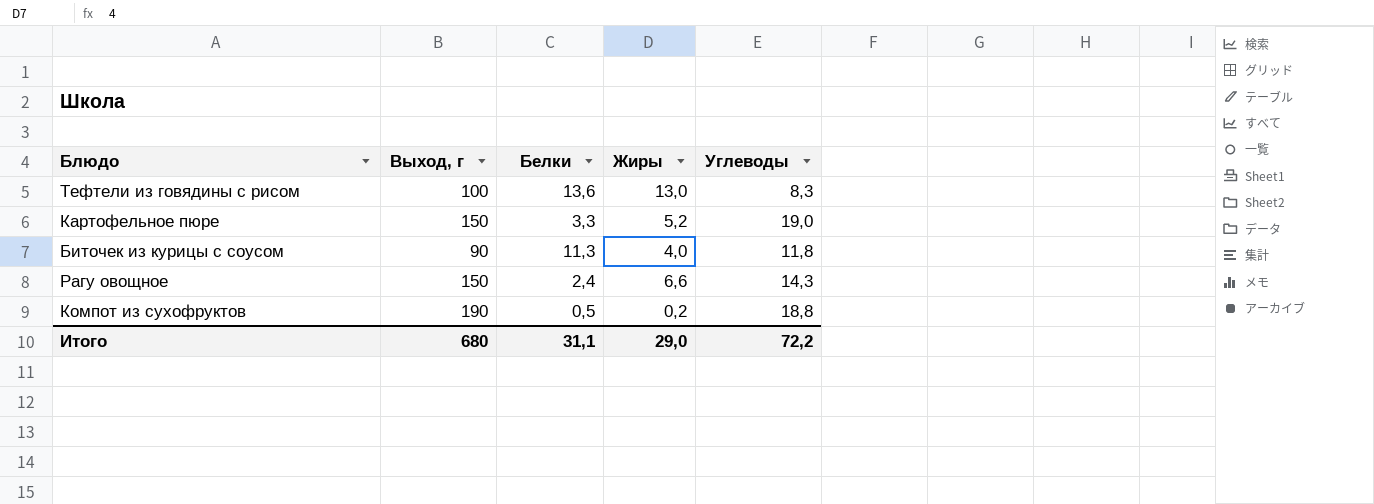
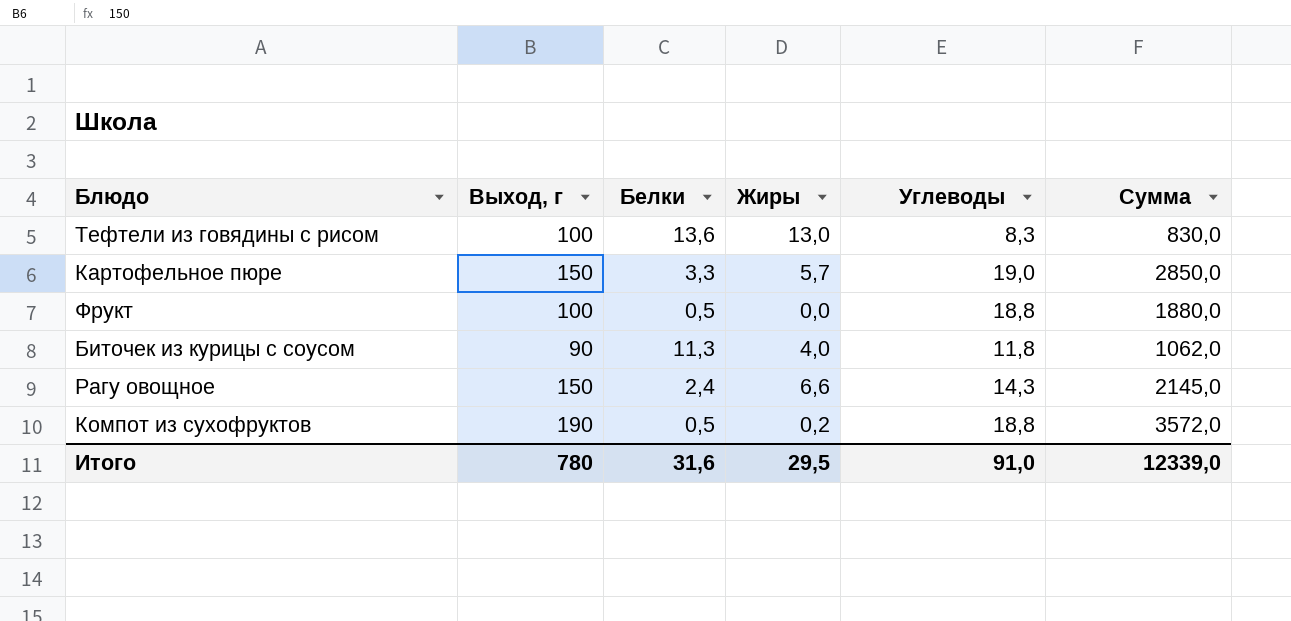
column Сумма | formula: none -> [Выход, г] * [Углеводы]
Картофельное пюре | Жиры: 5,2 -> 5,7
row Фрукт: none -> 100 | 0,5 | 0,0 | 18,8 | 1880,0
Итого | Выход, г: 680 -> 780
Итого | Белки: 31,1 -> 31,6
Итого | Жиры: 29,0 -> 29,5
Итого | Углеводы: 72,2 -> 91,0

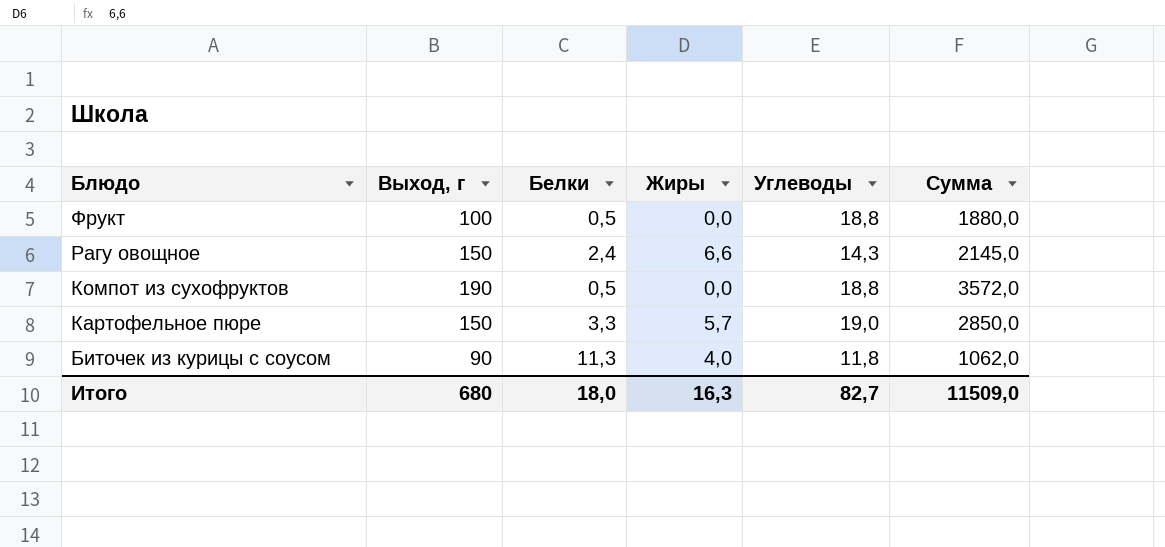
row order: none -> Блюдо descending
row Тефтели из говядины с рисом: 100 | 13,6 | 13,0 | 8,3 | 830,0 -> none
Компот из сухофруктов | Жиры: 0,2 -> 0,0
Итого | Выход, г: 780 -> 680
Итого | Белки: 31,6 -> 18,0
Итого | Жиры: 29,5 -> 16,3
Итого | Углеводы: 91,0 -> 82,7
Итого | Сумма: 12339,0 -> 11509,0

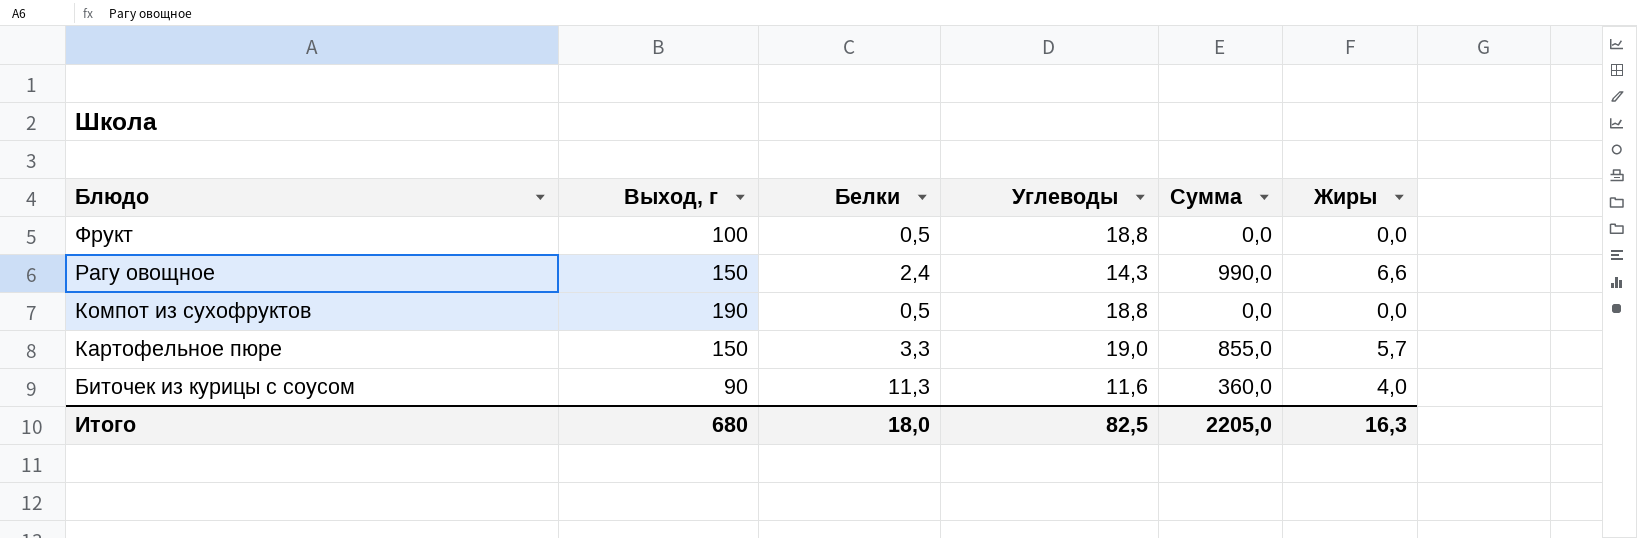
column Сумма | formula: [Выход, г] * [Углеводы] -> [Выход, г] * [Жиры]
column Жиры | position: 4 -> 6
Биточек из курицы с соусом | Углеводы: 11,8 -> 11,6
Итого | Углеводы: 82,7 -> 82,5
Итого | Сумма: 11509,0 -> 2205,0

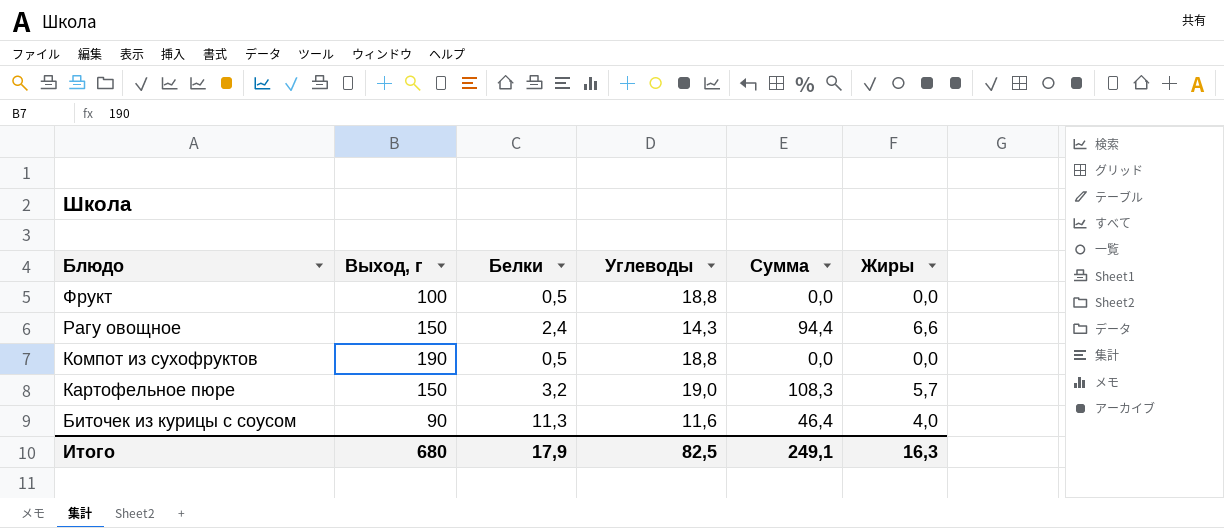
column Сумма | formula: [Выход, г] * [Жиры] -> [Углеводы] * [Жиры]
Картофельное пюре | Белки: 3,3 -> 3,2
Итого | Белки: 18,0 -> 17,9
Итого | Сумма: 2205,0 -> 249,1

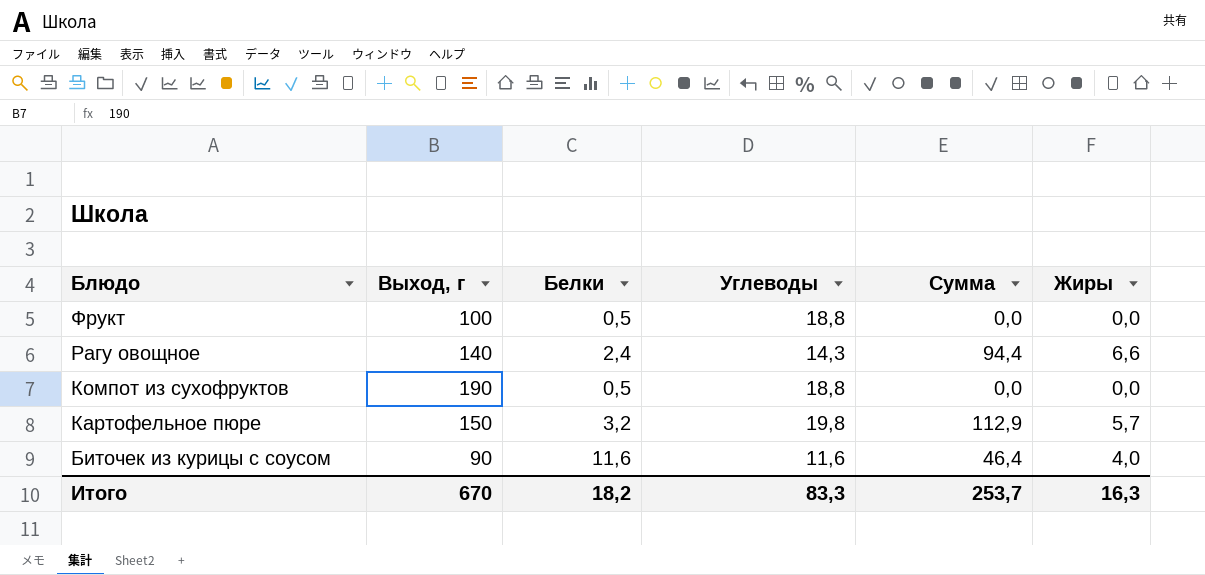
Рагу овощное | Выход, г: 150 -> 140
Картофельное пюре | Углеводы: 19,0 -> 19,8
Картофельное пюре | Сумма: 108,3 -> 112,9
Биточек из курицы с соусом | Белки: 11,3 -> 11,6
Итого | Выход, г: 680 -> 670
Итого | Белки: 17,9 -> 18,2
Итого | Углеводы: 82,5 -> 83,3
Итого | Сумма: 249,1 -> 253,7

